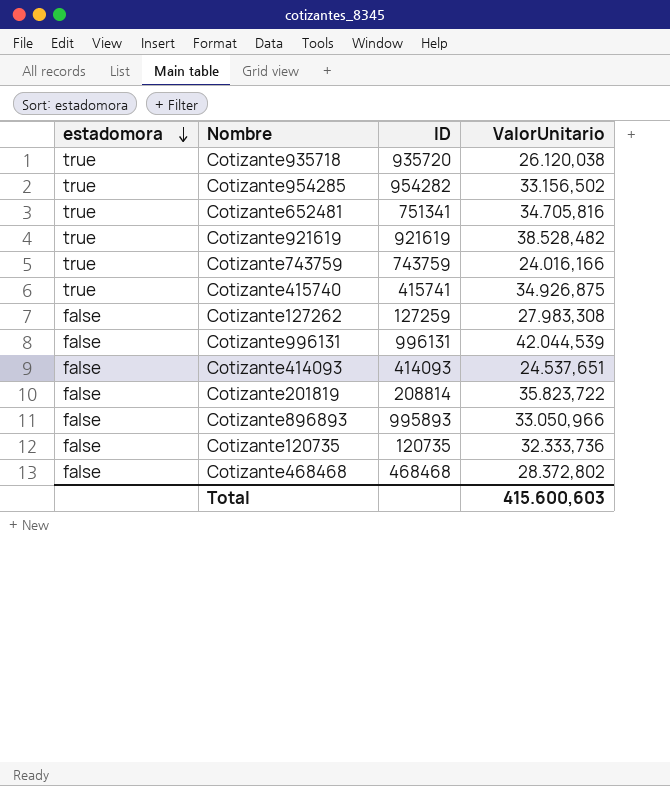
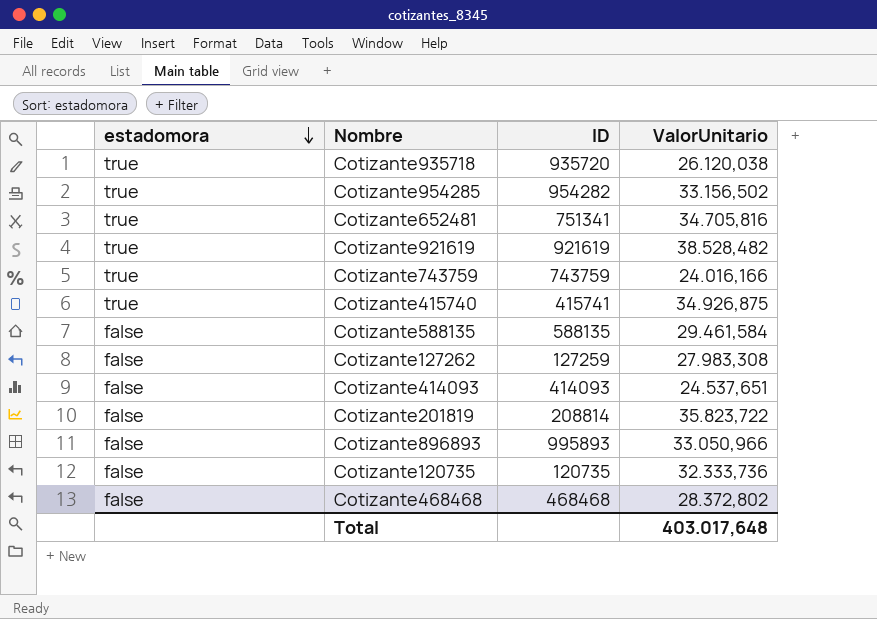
row Cotizante996131: false | 996131 | 42.044,539 -> none
row Cotizante588135: none -> false | 588135 | 29.461,584
Total | ValorUnitario: 415.600,603 -> 403.017,648

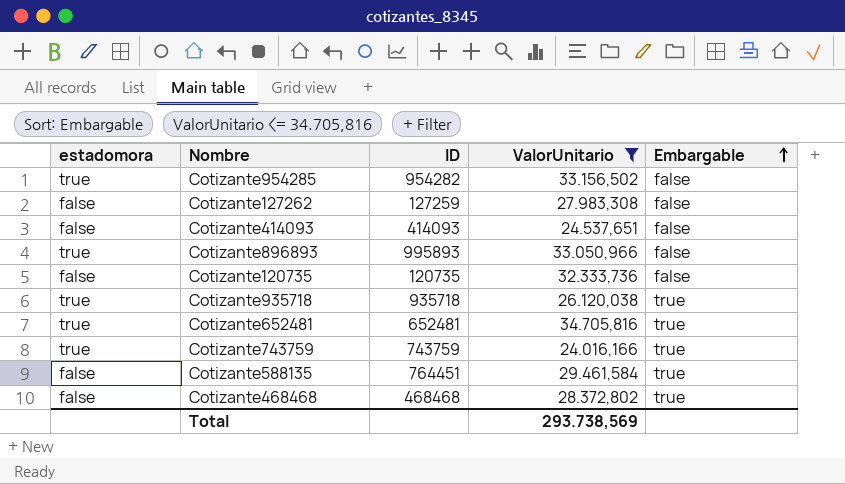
filter: none -> ValorUnitario <= 34.705,816
row order: estadomora descending -> Embargable ascending
column Embargable | position: none -> 5
Cotizante896893 | estadomora: false -> true
Cotizante935718 | ID: 935720 -> 935718
Cotizante652481 | ID: 751341 -> 652481
Cotizante588135 | ID: 588135 -> 764451
Total | ValorUnitario: 403.017,648 -> 293.738,569

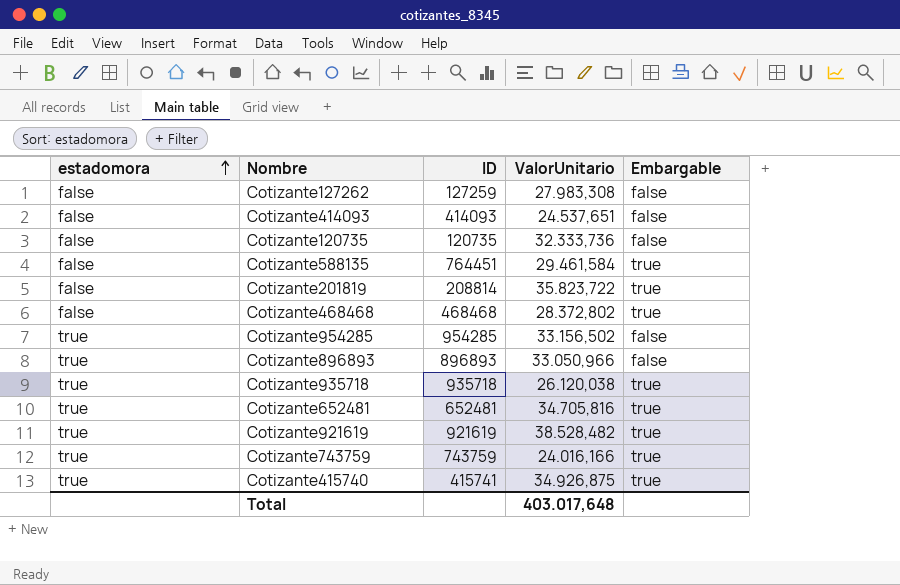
filter: ValorUnitario <= 34.705,816 -> none
row order: Embargable ascending -> estadomora ascending
Cotizante954285 | ID: 954282 -> 954285
Cotizante896893 | ID: 995893 -> 896893
Total | ValorUnitario: 293.738,569 -> 403.017,648

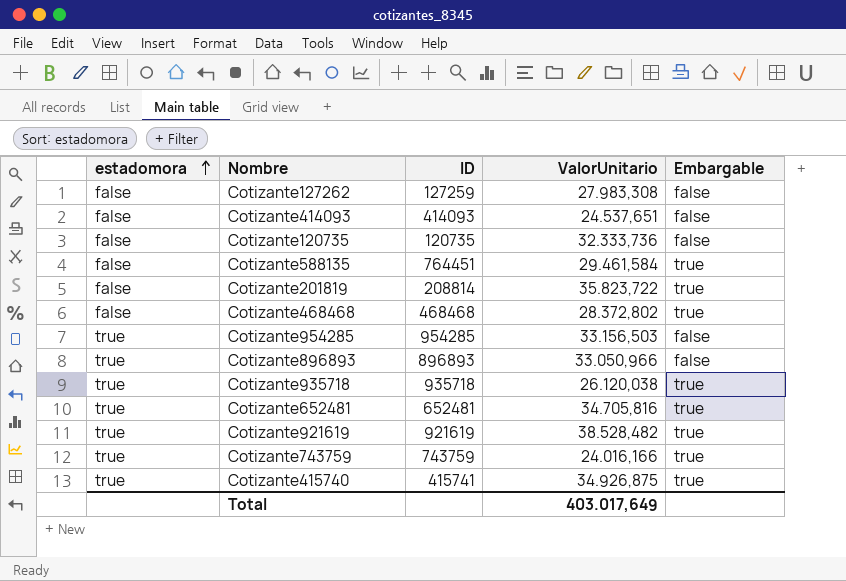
Cotizante954285 | ValorUnitario: 33.156,502 -> 33.156,503
Total | ValorUnitario: 403.017,648 -> 403.017,649

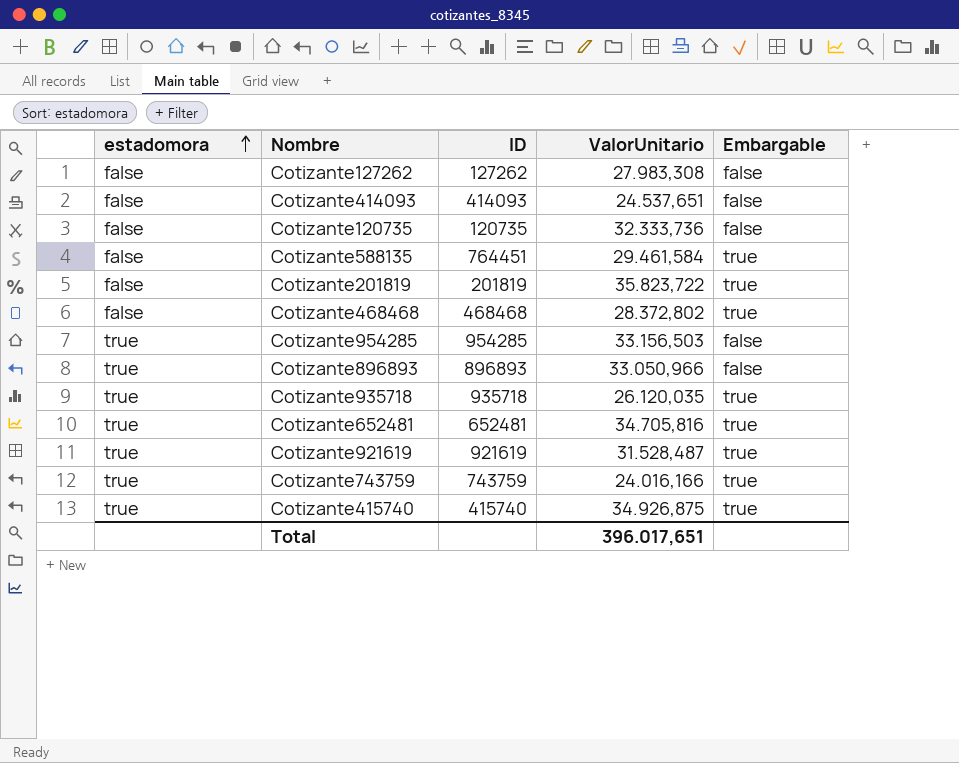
Cotizante127262 | ID: 127259 -> 127262
Cotizante201819 | ID: 208814 -> 201819
Cotizante935718 | ValorUnitario: 26.120,038 -> 26.120,035
Cotizante921619 | ValorUnitario: 38.528,482 -> 31.528,487
Cotizante415740 | ID: 415741 -> 415740
Total | ValorUnitario: 403.017,649 -> 396.017,651

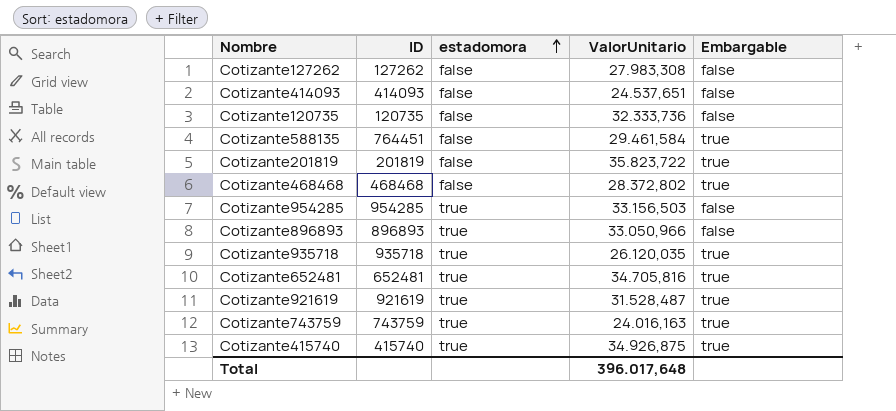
column estadomora | position: 1 -> 3
Cotizante743759 | ValorUnitario: 24.016,166 -> 24.016,163
Total | ValorUnitario: 396.017,651 -> 396.017,648

